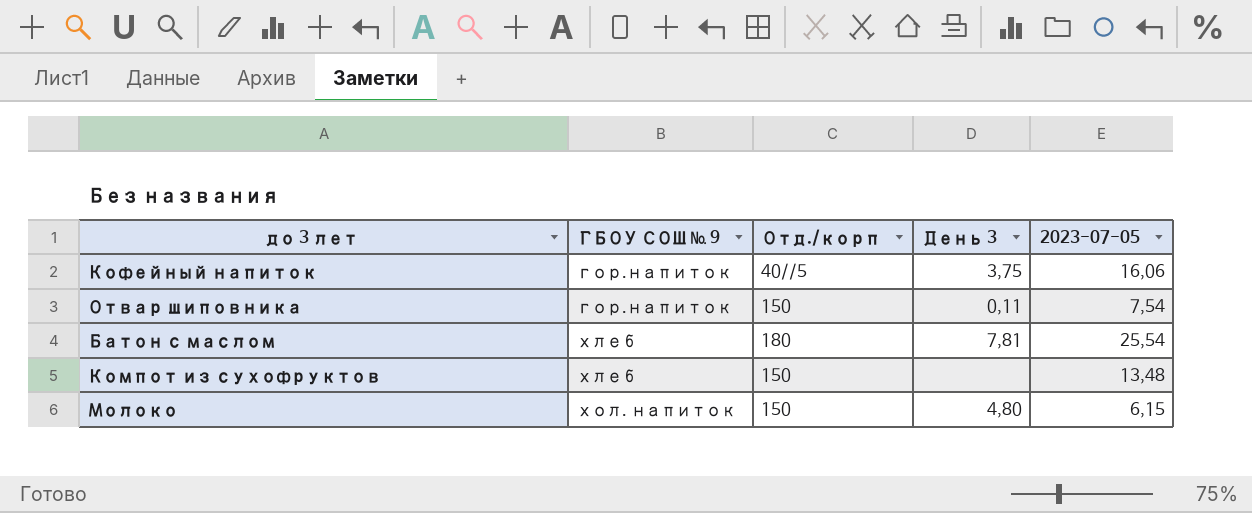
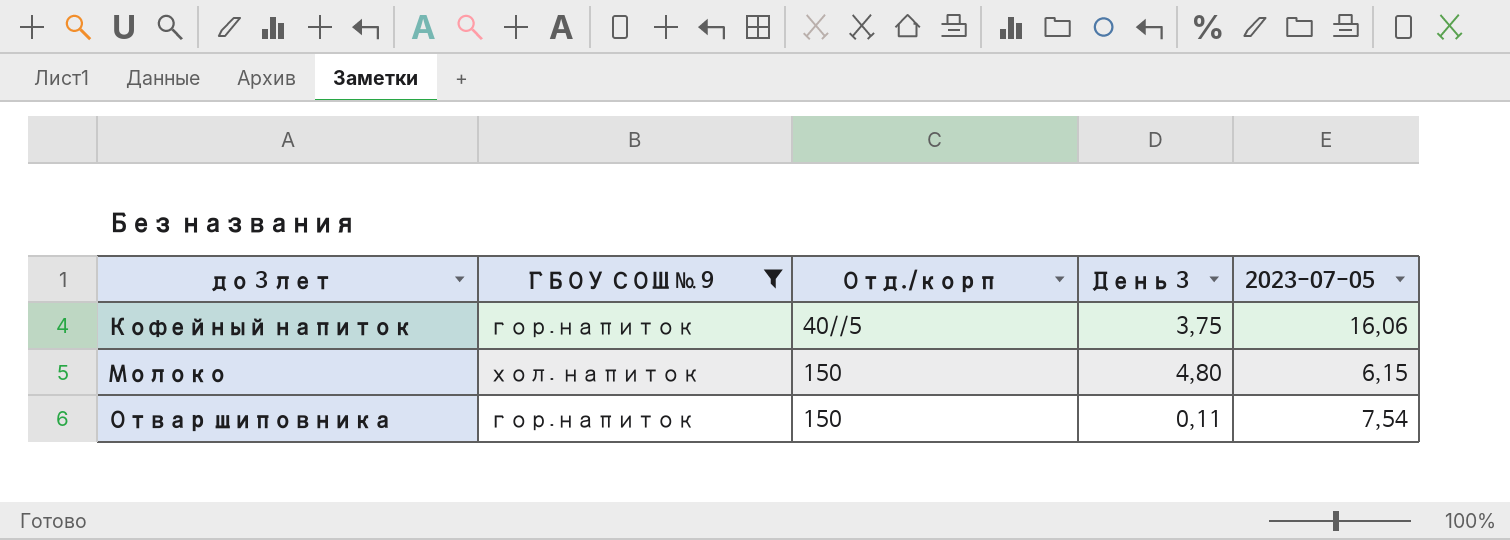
filter: none -> ГБОУ СОШ № 9 != хлеб
row order: ГБОУ СОШ № 9 ascending -> до 3 лет ascending

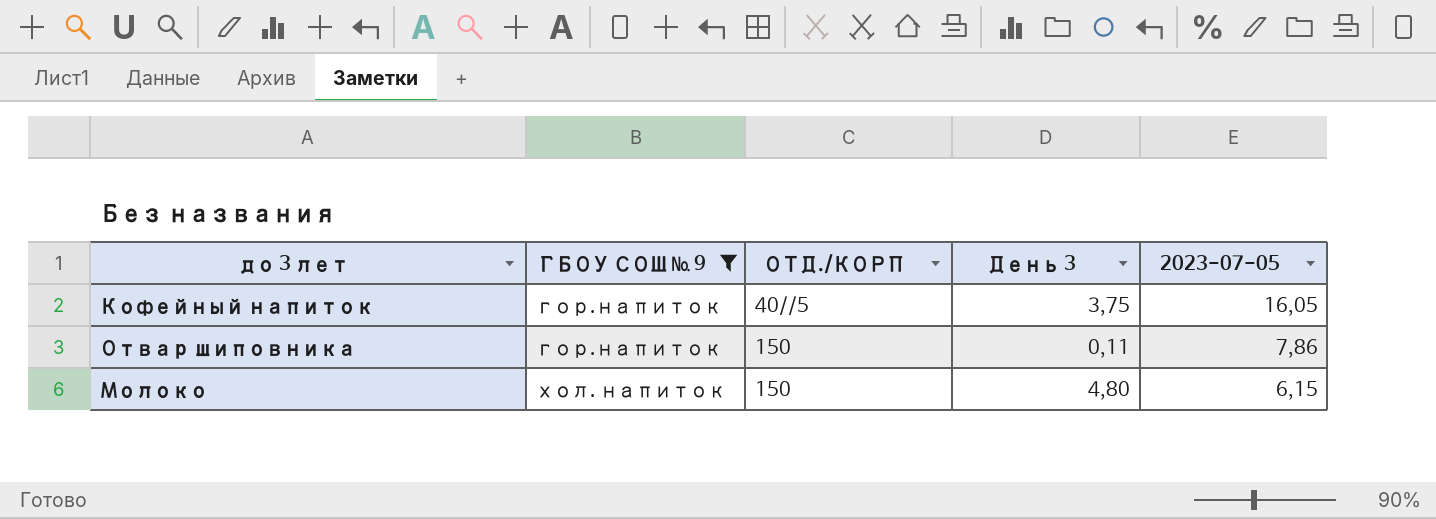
row order: до 3 лет ascending -> ГБОУ СОШ № 9 ascending
column name: Отд./корп -> ОТД./КОРП
Кофейный напиток | 2023-07-05: 16,06 -> 16,05
Отвар шиповника | 2023-07-05: 7,54 -> 7,86

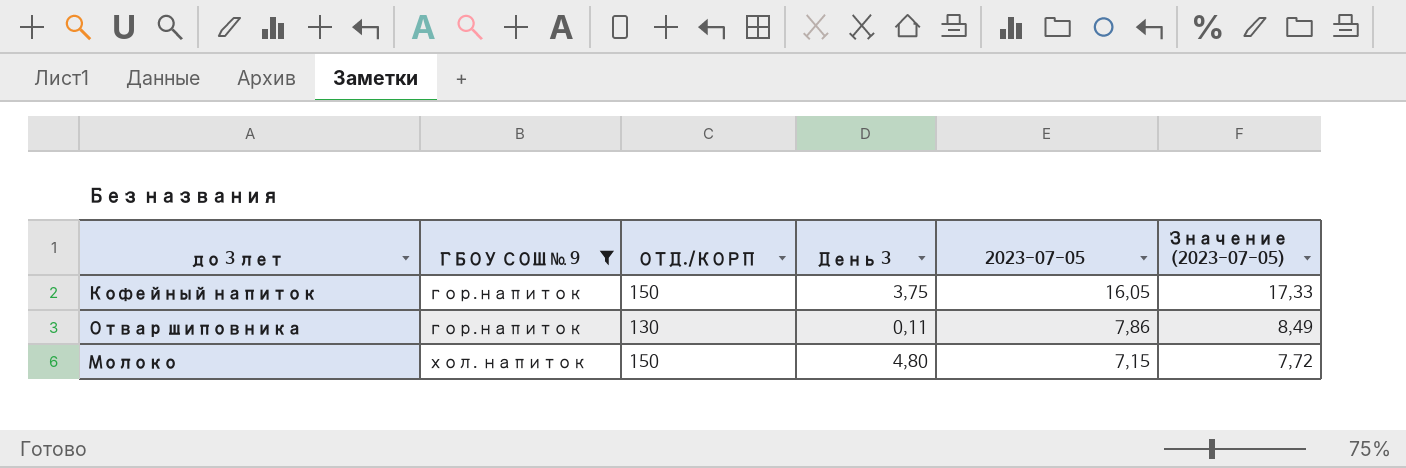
column Значение (2023-07-05) | formula: none -> [2023-07-05] * 1,08
Кофейный напиток | ОТД./КОРП: 40//5 -> 150
Отвар шиповника | ОТД./КОРП: 150 -> 130
Молоко | 2023-07-05: 6,15 -> 7,15

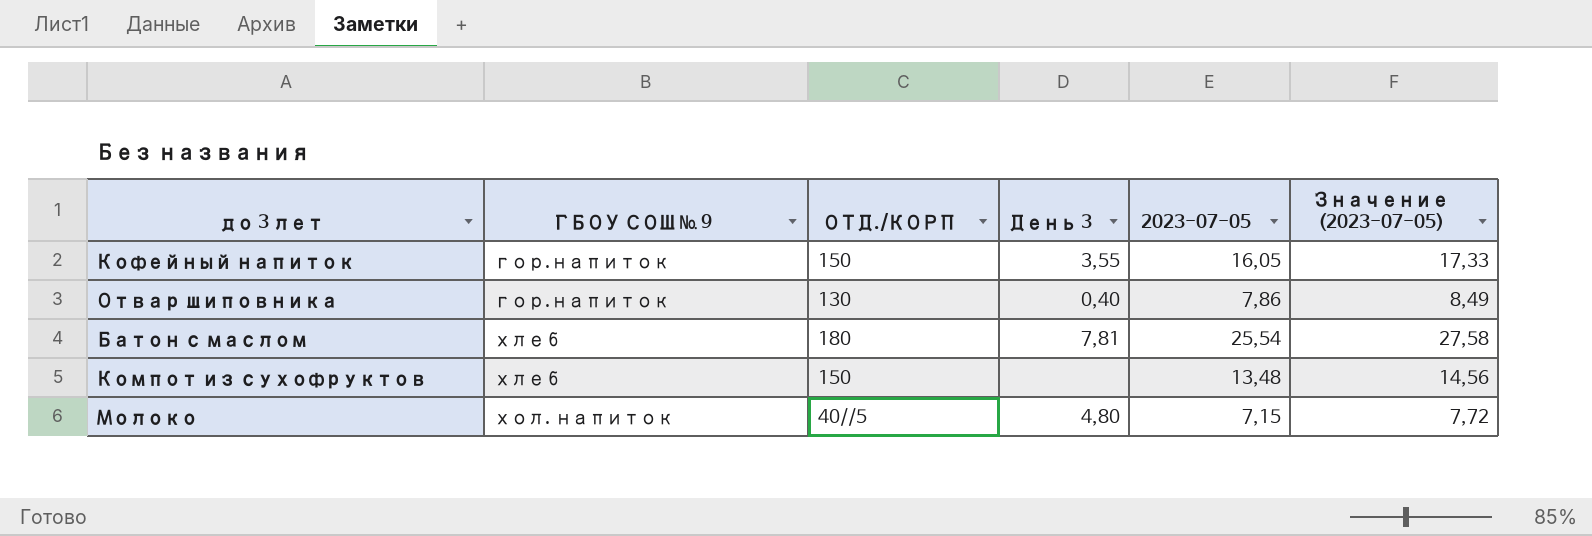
filter: ГБОУ СОШ № 9 != хлеб -> none
Кофейный напиток | День 3: 3,75 -> 3,55
Отвар шиповника | День 3: 0,11 -> 0,40
Молоко | ОТД./КОРП: 150 -> 40//5

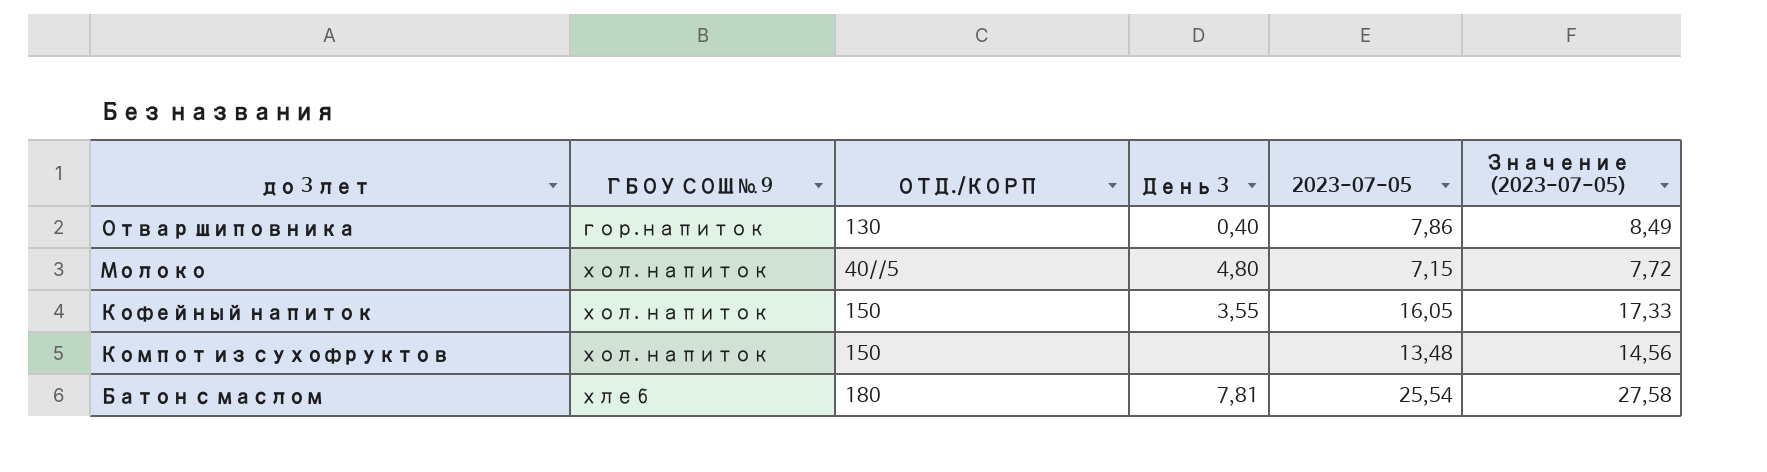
row order: ГБОУ СОШ № 9 ascending -> до 3 лет descending
Кофейный напиток | ГБОУ СОШ № 9: гор.напиток -> хол. напиток
Компот из сухофруктов | ГБОУ СОШ № 9: хлеб -> хол. напиток

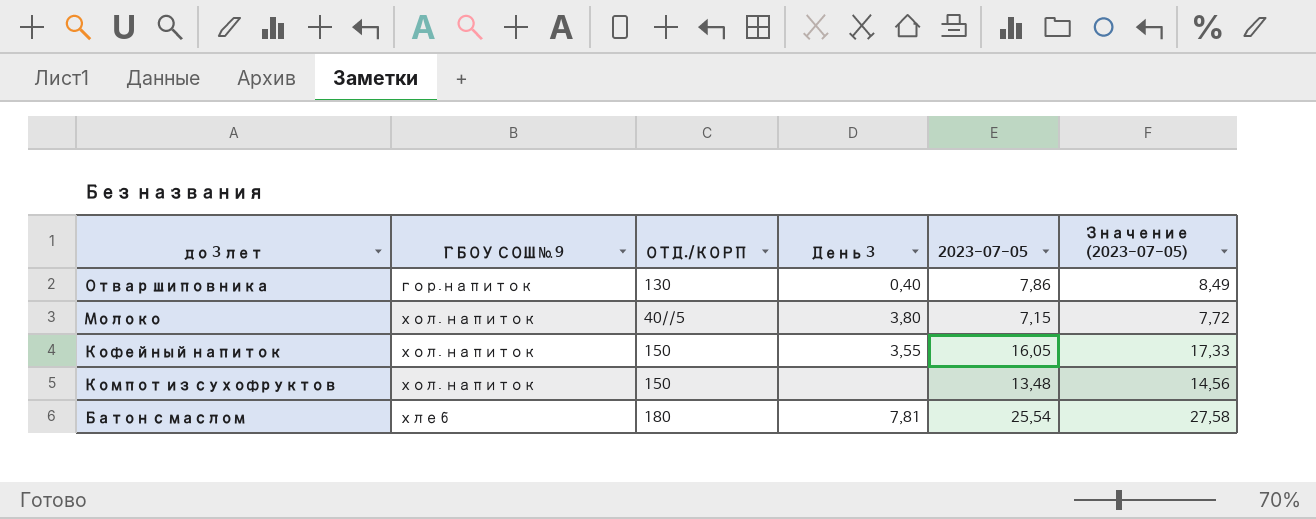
Молоко | День 3: 4,80 -> 3,80

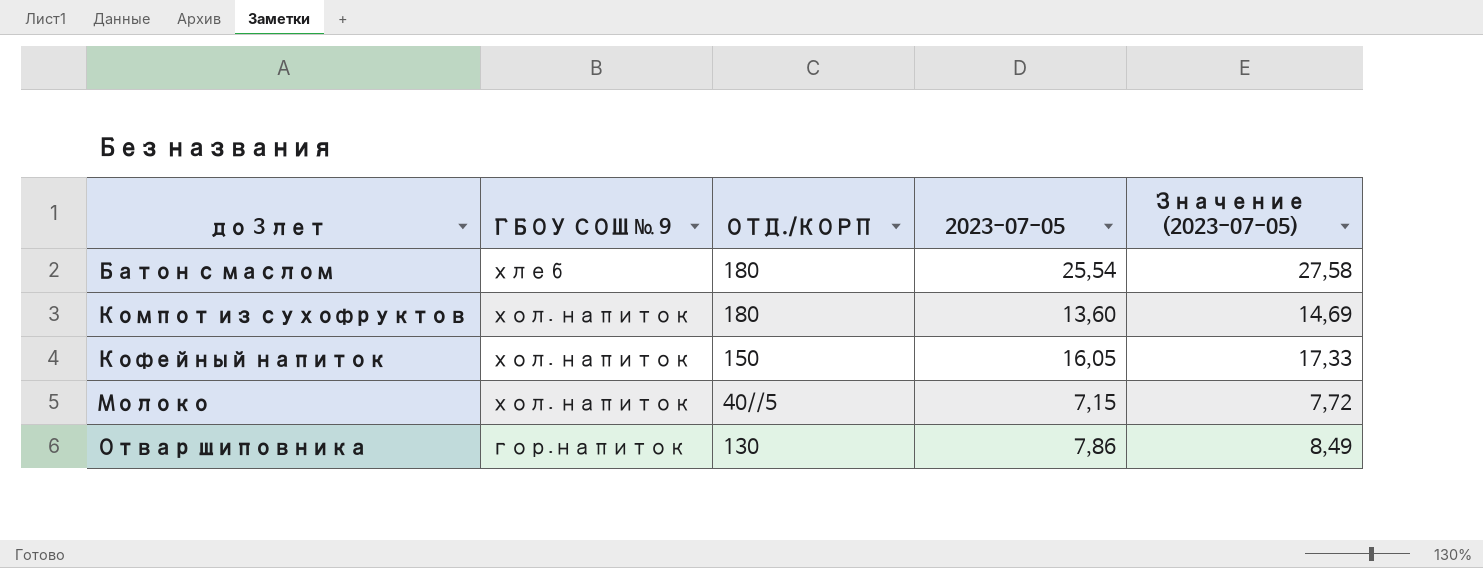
row order: до 3 лет descending -> до 3 лет ascending
column День 3 | position: 4 -> none
Компот из сухофруктов | ОТД./КОРП: 150 -> 180
Компот из сухофруктов | 2023-07-05: 13,48 -> 13,60
Компот из сухофруктов | Значение (2023-07-05): 14,56 -> 14,69

